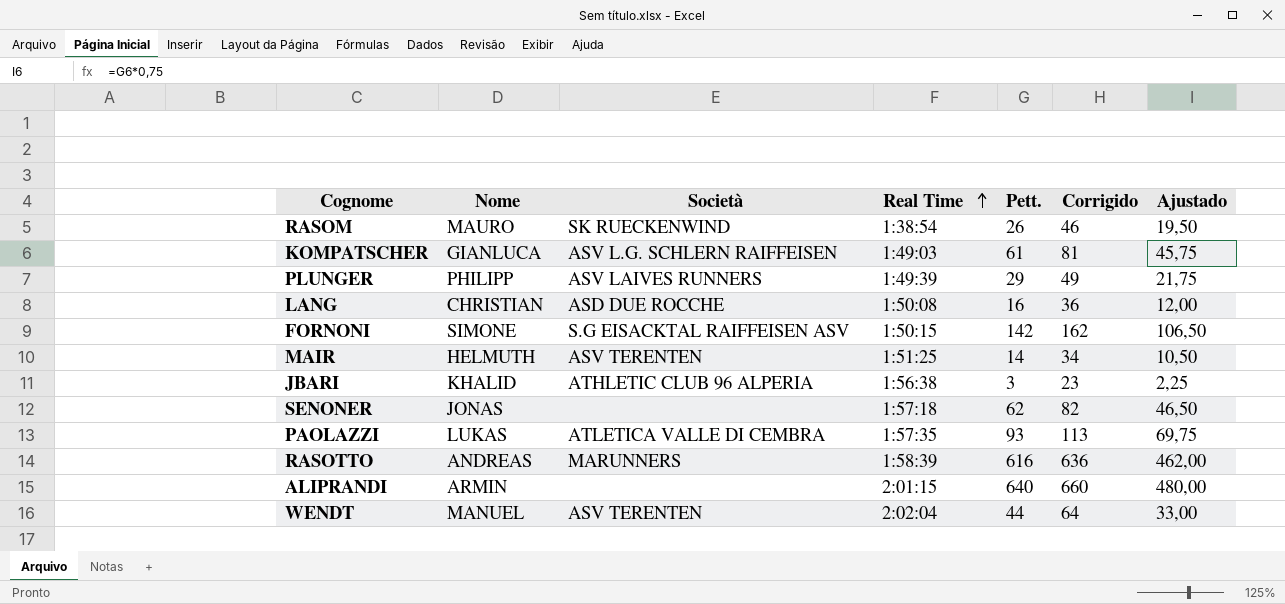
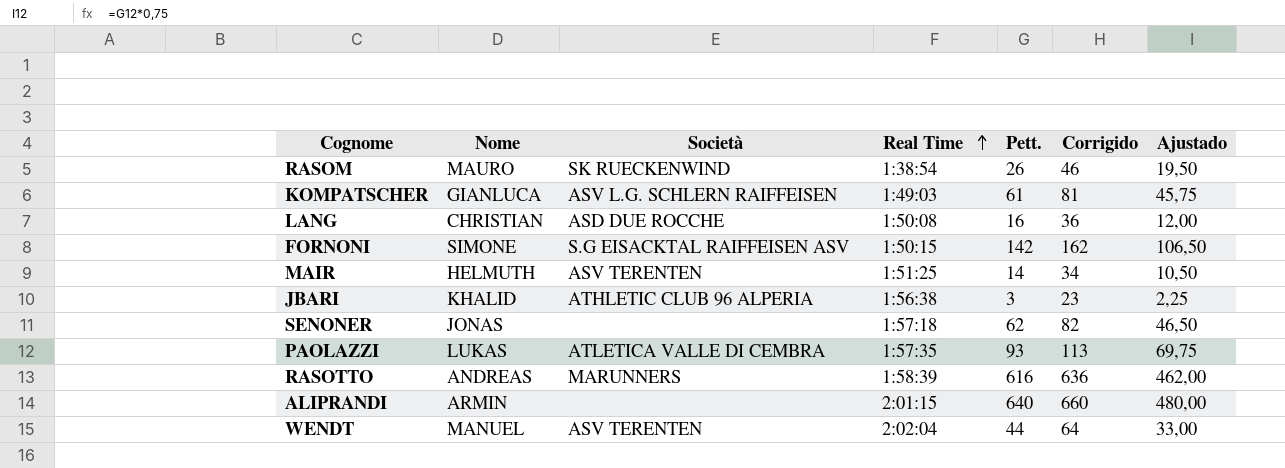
row PLUNGER: PHILIPP | ASV LAIVES RUNNERS | 1:49:39 | 29 | 49 | 21,75 -> none

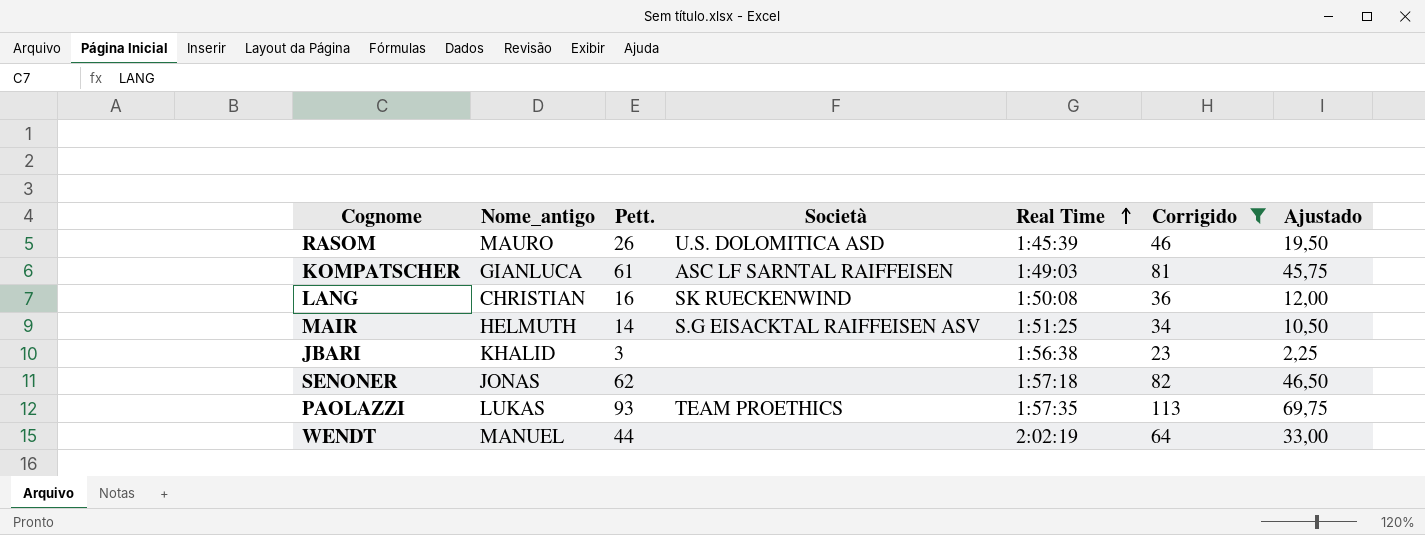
filter: none -> Corrigido <= 113
column name: Nome -> Nome_antigo
column Pett. | position: 5 -> 3
RASOM | Società: SK RUECKENWIND -> U.S. DOLOMITICA ASD
RASOM | Real Time: 1:38:54 -> 1:45:39
KOMPATSCHER | Società: ASV L.G. SCHLERN RAIFFEISEN -> ASC LF SARNTAL RAIFFEISEN
LANG | Società: ASD DUE ROCCHE -> SK RUECKENWIND
MAIR | Società: ASV TERENTEN -> S.G EISACKTAL RAIFFEISEN ASV
JBARI | Società: ATHLETIC CLUB 96 ALPERIA -> none
PAOLAZZI | Società: ATLETICA VALLE DI CEMBRA -> TEAM PROETHICS
WENDT | Società: ASV TERENTEN -> none
WENDT | Real Time: 2:02:04 -> 2:02:19

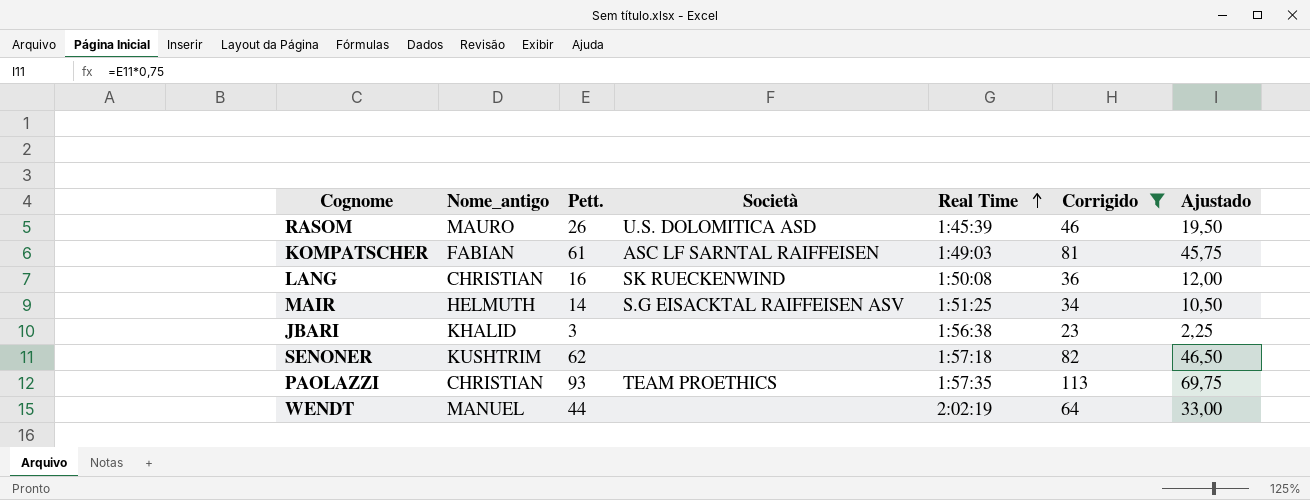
KOMPATSCHER | Nome_antigo: GIANLUCA -> FABIAN
SENONER | Nome_antigo: JONAS -> KUSHTRIM
PAOLAZZI | Nome_antigo: LUKAS -> CHRISTIAN

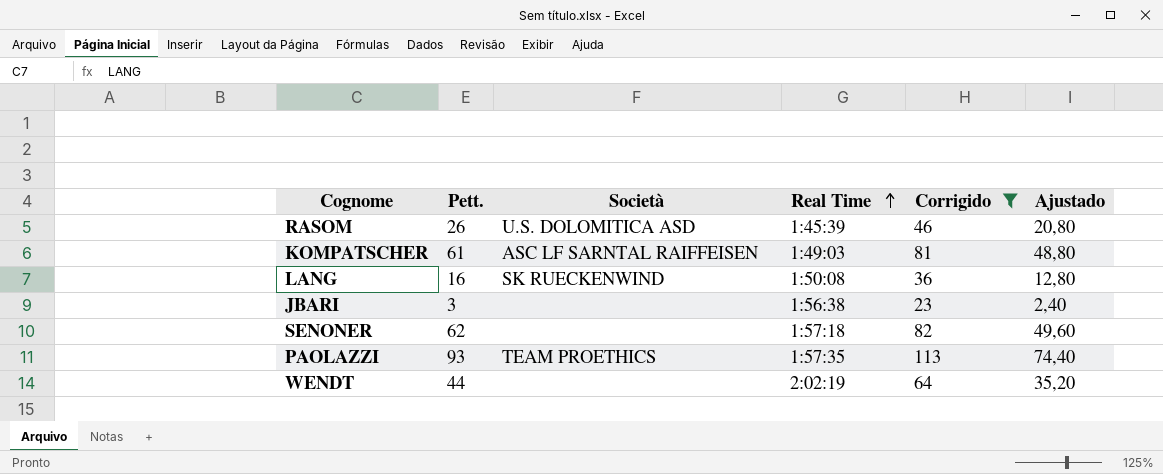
column Nome_antigo | position: 2 -> none
column Ajustado | formula: [Pett.] * 0,75 -> [Pett.] * 0,8
row MAIR: HELMUTH | 14 | S.G EISACKTAL RAIFFEISEN ASV | 1:51:25 | 34 | 10,50 -> none

